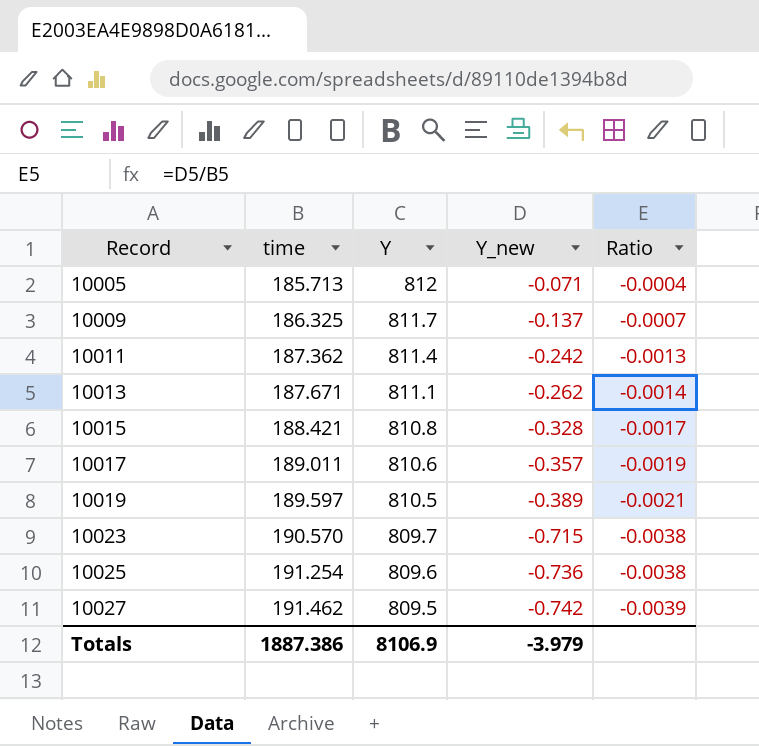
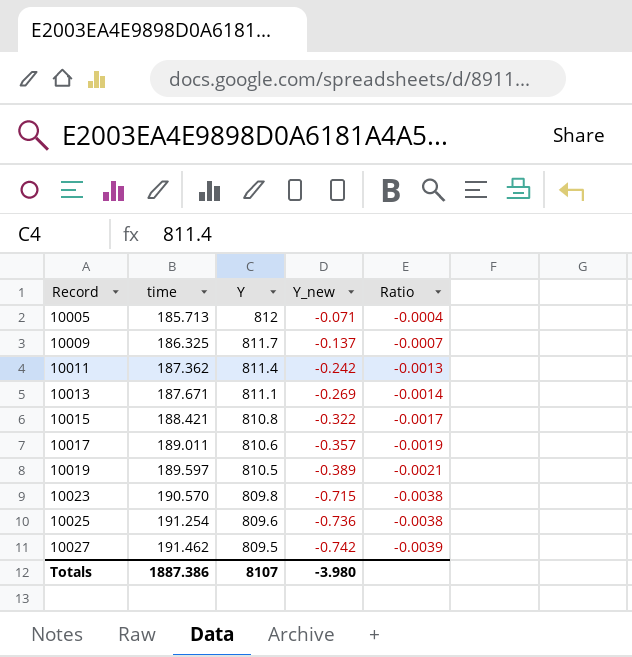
10013 | Y_new: -0.262 -> -0.269
10015 | Y_new: -0.328 -> -0.322
10023 | Y: 809.7 -> 809.8
Totals | Y: 8106.9 -> 8107
Totals | Y_new: -3.979 -> -3.980

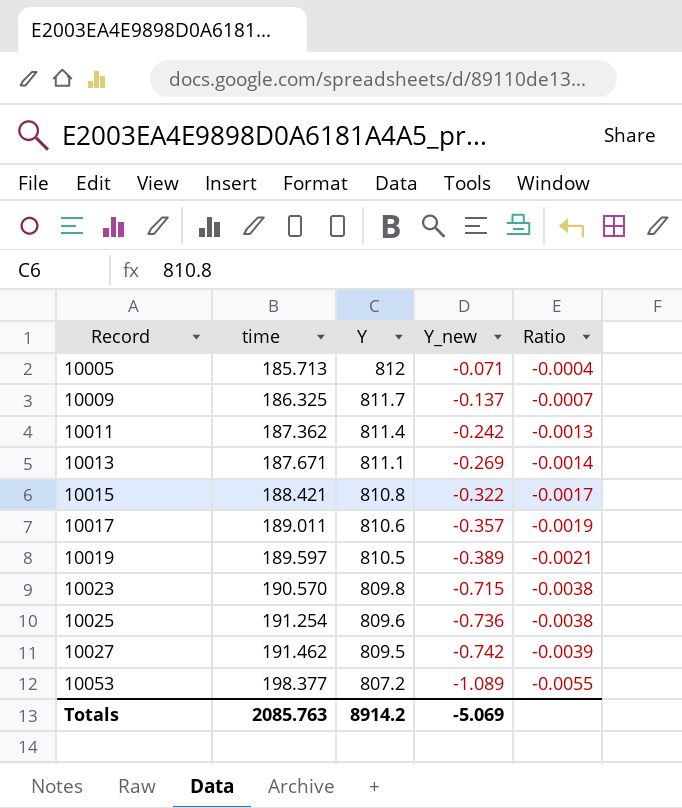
row 10053: none -> 198.377 | 807.2 | -1.089 | -0.0055
Totals | time: 1887.386 -> 2085.763
Totals | Y: 8107 -> 8914.2
Totals | Y_new: -3.980 -> -5.069

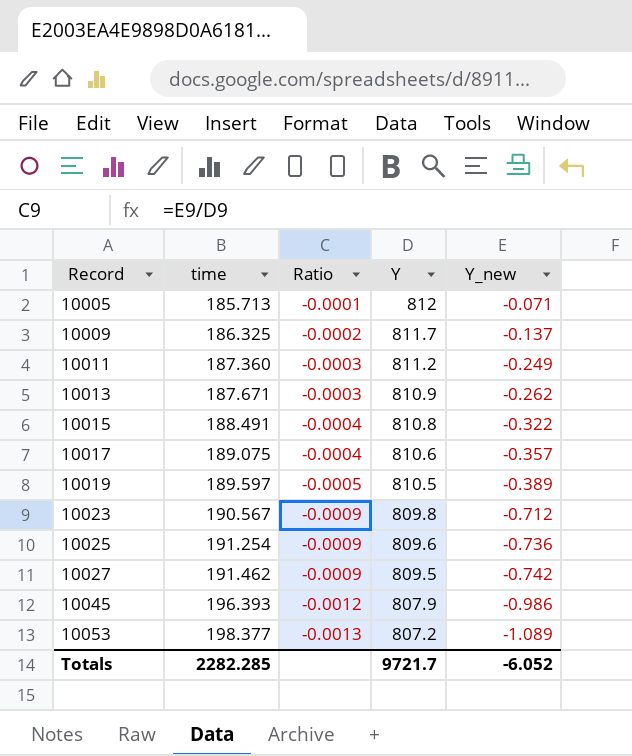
column Ratio | formula: [Y_new] / [time] -> [Y_new] / [Y]
column Ratio | position: 5 -> 3
10011 | time: 187.362 -> 187.360
10011 | Y: 811.4 -> 811.2
10011 | Y_new: -0.242 -> -0.249
10013 | Y: 811.1 -> 810.9
10013 | Y_new: -0.269 -> -0.262
10015 | time: 188.421 -> 188.491
10017 | time: 189.011 -> 189.075
10023 | time: 190.570 -> 190.567
10023 | Y_new: -0.715 -> -0.712
row 10045: none -> 196.393 | -0.0012 | 807.9 | -0.986
Totals | time: 2085.763 -> 2282.285
Totals | Y: 8914.2 -> 9721.7
Totals | Y_new: -5.069 -> -6.052

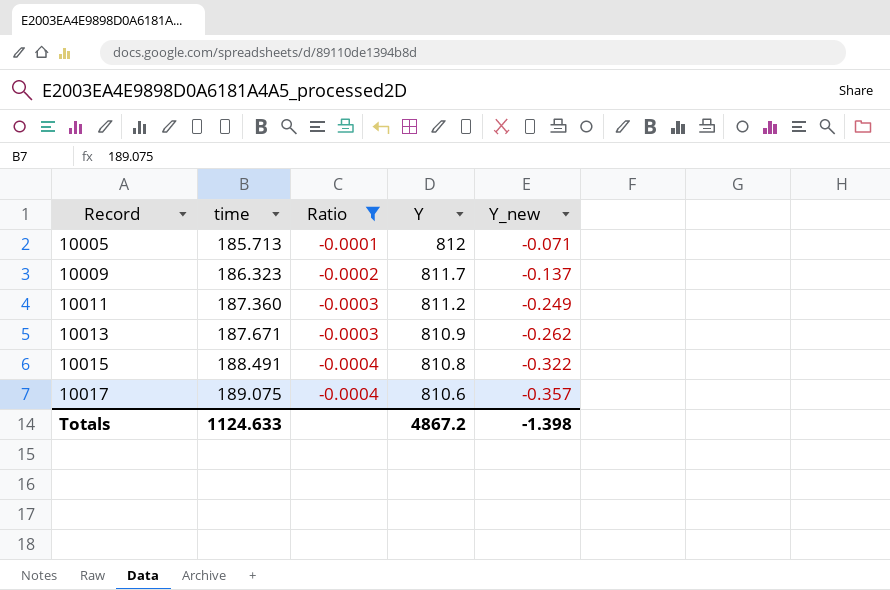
filter: none -> Ratio >= -0.0004
10009 | time: 186.325 -> 186.323
Totals | time: 2282.285 -> 1124.633
Totals | Y: 9721.7 -> 4867.2
Totals | Y_new: -6.052 -> -1.398

